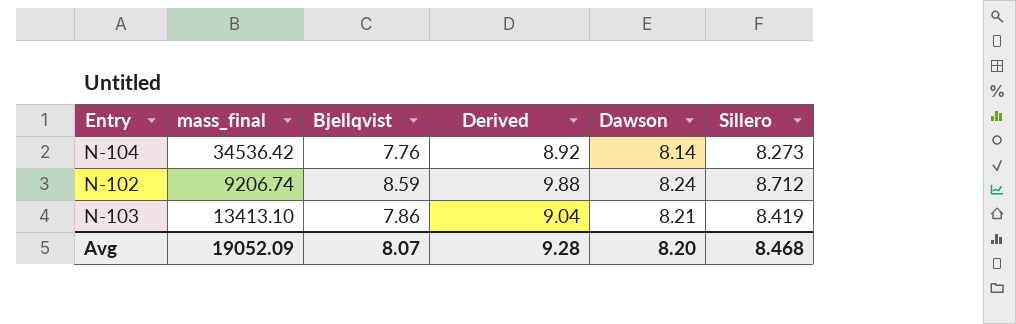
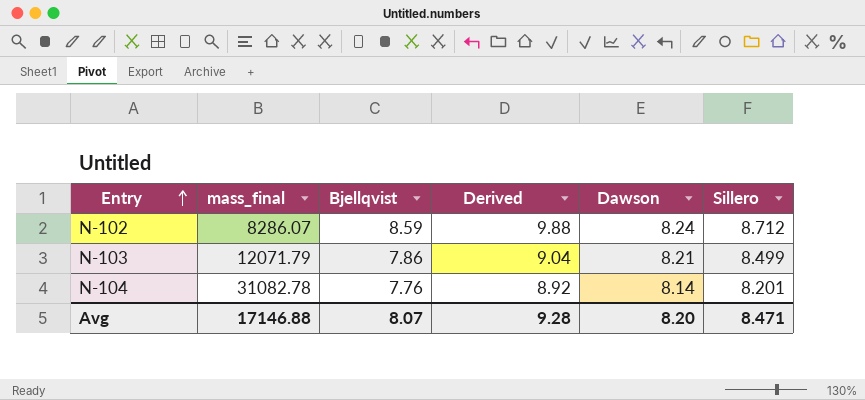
row order: none -> Entry ascending
N-102 | mass_final: 9206.74 -> 8286.07
N-103 | mass_final: 13413.10 -> 12071.79
N-103 | Sillero: 8.419 -> 8.499
N-104 | mass_final: 34536.42 -> 31082.78
N-104 | Sillero: 8.273 -> 8.201
Avg | mass_final: 19052.09 -> 17146.88
Avg | Sillero: 8.468 -> 8.471

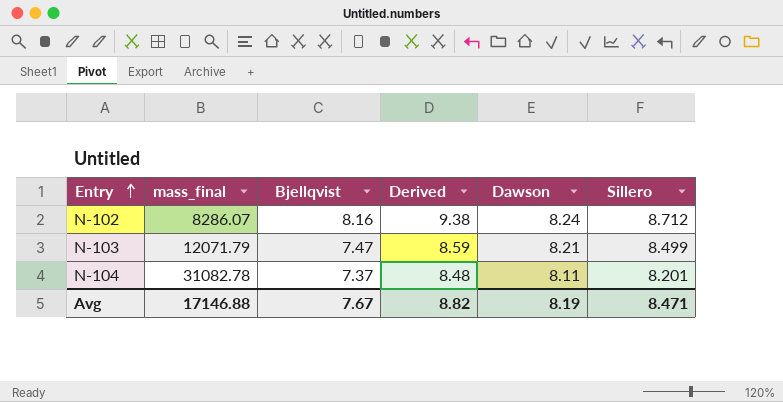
N-102 | Bjellqvist: 8.59 -> 8.16
N-102 | Derived: 9.88 -> 9.38
N-103 | Bjellqvist: 7.86 -> 7.47
N-103 | Derived: 9.04 -> 8.59
N-104 | Bjellqvist: 7.76 -> 7.37
N-104 | Derived: 8.92 -> 8.48
N-104 | Dawson: 8.14 -> 8.11
Avg | Bjellqvist: 8.07 -> 7.67
Avg | Derived: 9.28 -> 8.82
Avg | Dawson: 8.20 -> 8.19

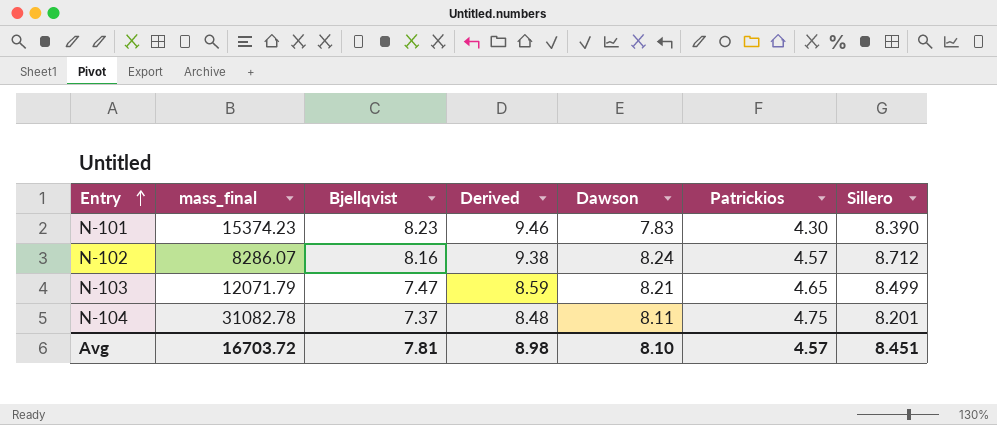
column Patrickios | position: none -> 6
row N-101: none -> 15374.23 | 8.23 | 9.46 | 7.83 | 4.30 | 8.390
Avg | mass_final: 17146.88 -> 16703.72
Avg | Bjellqvist: 7.67 -> 7.81
Avg | Derived: 8.82 -> 8.98
Avg | Dawson: 8.19 -> 8.10
Avg | Sillero: 8.471 -> 8.451

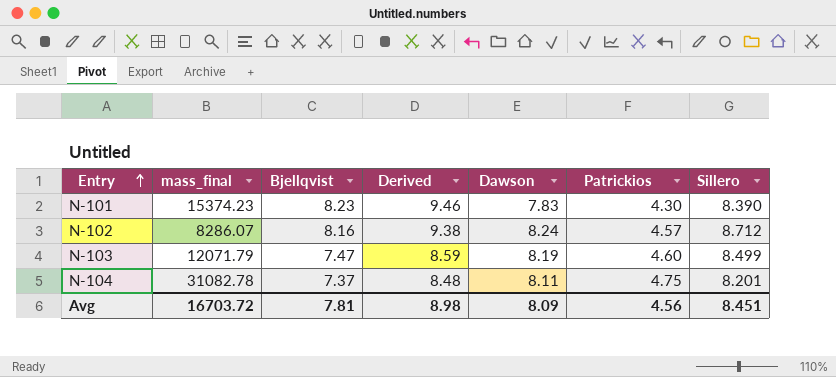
N-103 | Dawson: 8.21 -> 8.19
N-103 | Patrickios: 4.65 -> 4.60
Avg | Dawson: 8.10 -> 8.09
Avg | Patrickios: 4.57 -> 4.56

